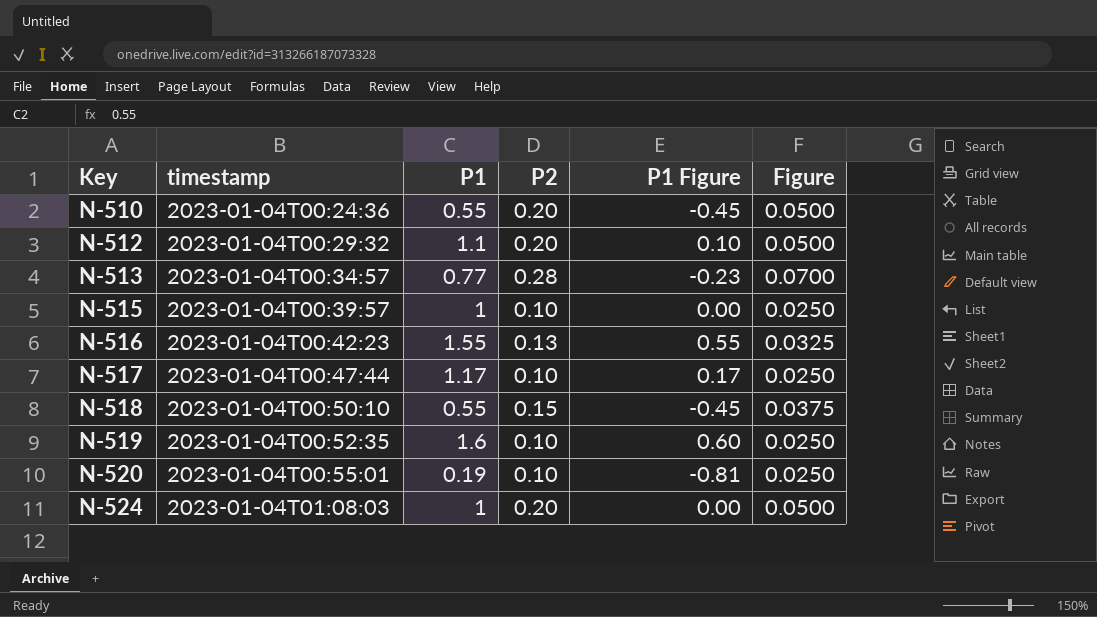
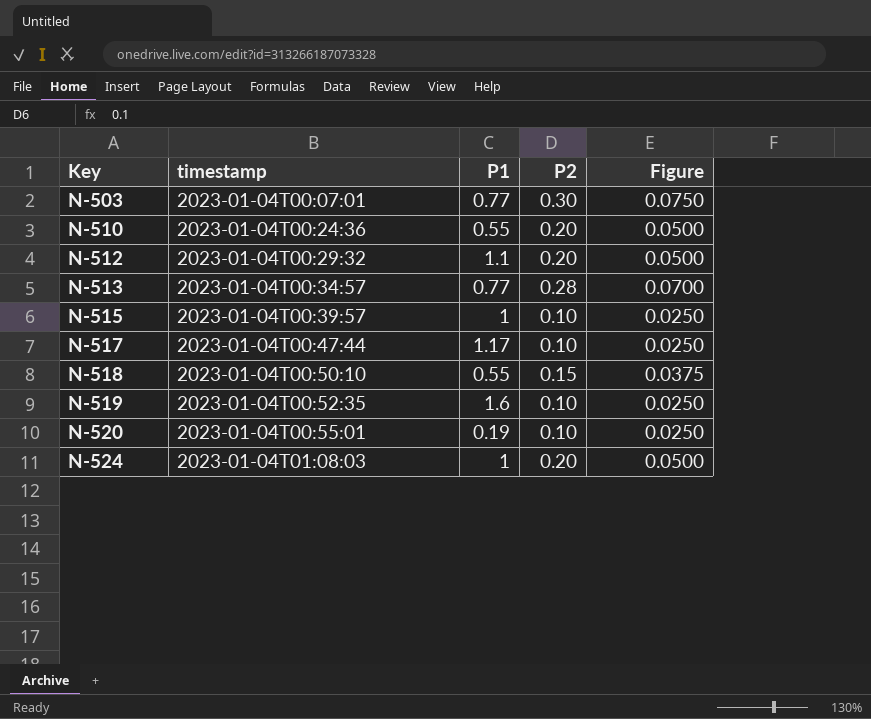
column P1 Figure | formula: [P1] - 1 -> none
row N-516: 2023-01-04T00:42:23 | 1.55 | 0.13 | 0.55 | 0.0325 -> none
row N-503: none -> 2023-01-04T00:07:01 | 0.77 | 0.30 | 0.0750

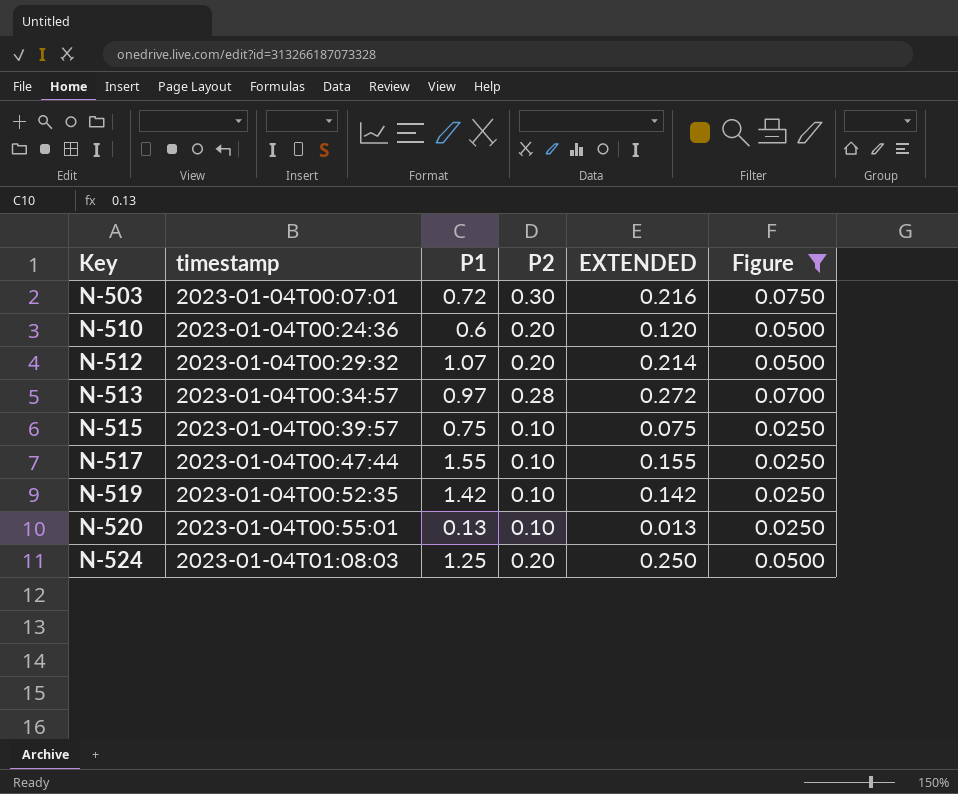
filter: none -> Figure != 0.0375
column EXTENDED | formula: none -> [P1] * [P2]
N-503 | P1: 0.77 -> 0.72
N-510 | P1: 0.55 -> 0.6
N-512 | P1: 1.1 -> 1.07
N-513 | P1: 0.77 -> 0.97
N-515 | P1: 1 -> 0.75
N-517 | P1: 1.17 -> 1.55
N-519 | P1: 1.6 -> 1.42
N-520 | P1: 0.19 -> 0.13
N-524 | P1: 1 -> 1.25

